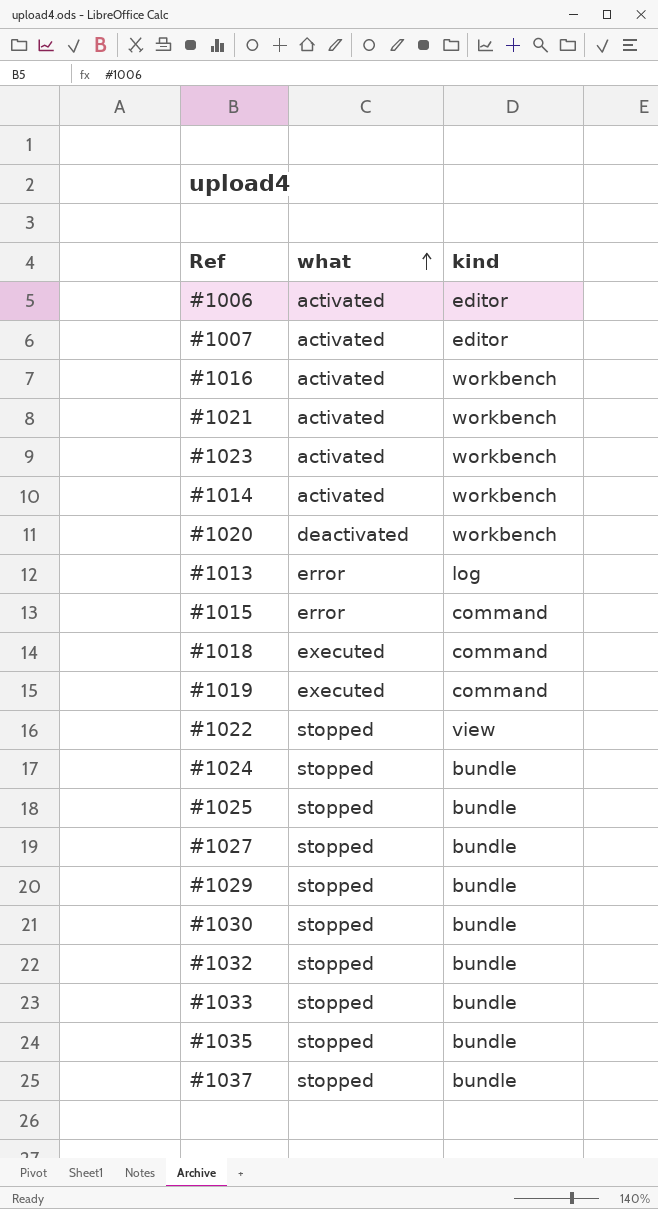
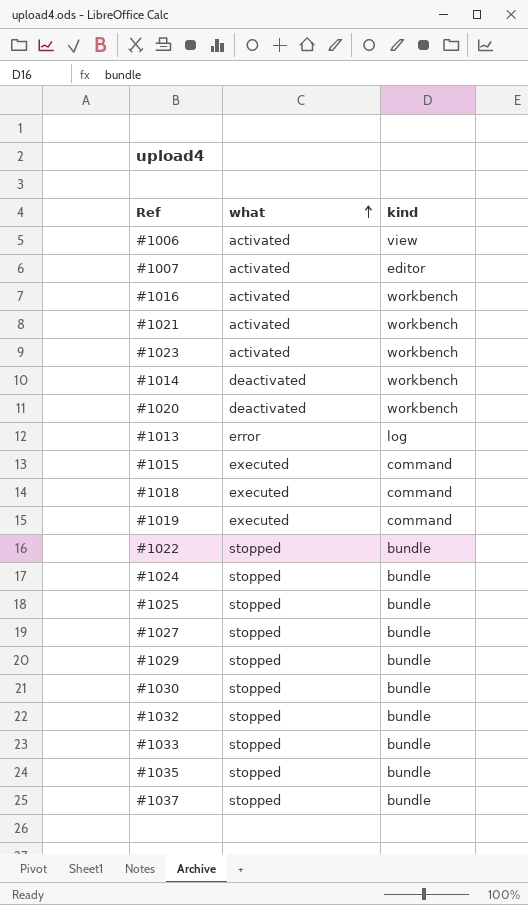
#1006 | kind: editor -> view
#1014 | what: activated -> deactivated
#1015 | what: error -> executed
#1022 | kind: view -> bundle

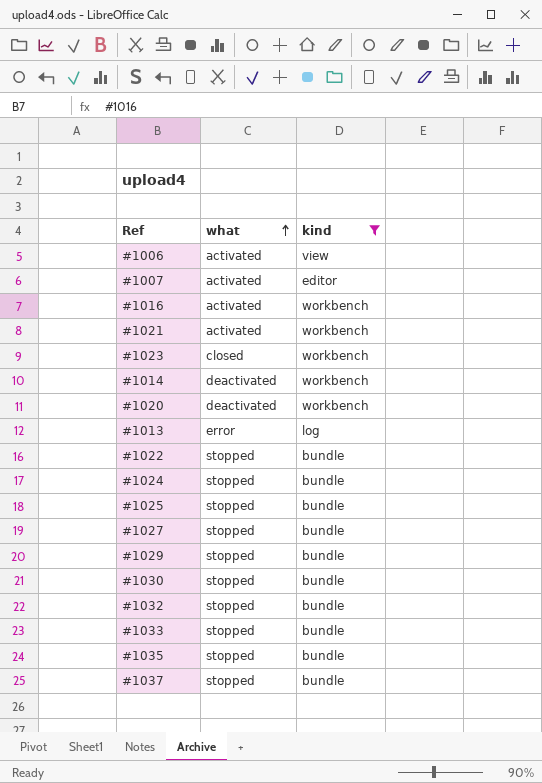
filter: none -> kind != command
#1023 | what: activated -> closed

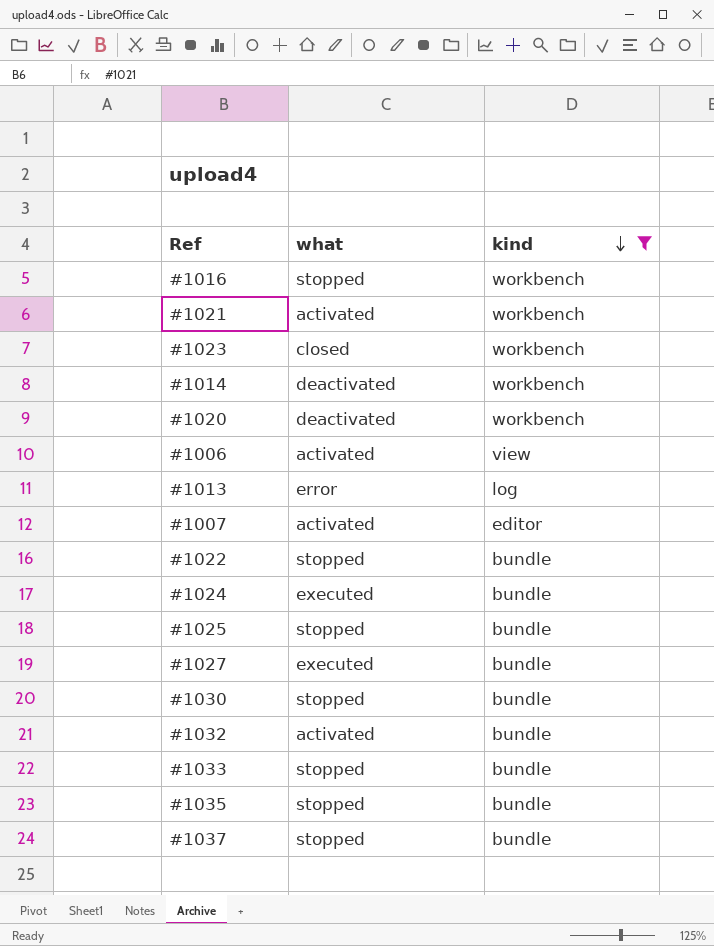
row order: what ascending -> kind descending
row #1029: stopped | bundle -> none
#1016 | what: activated -> stopped
#1024 | what: stopped -> executed
#1027 | what: stopped -> executed
#1032 | what: stopped -> activated

